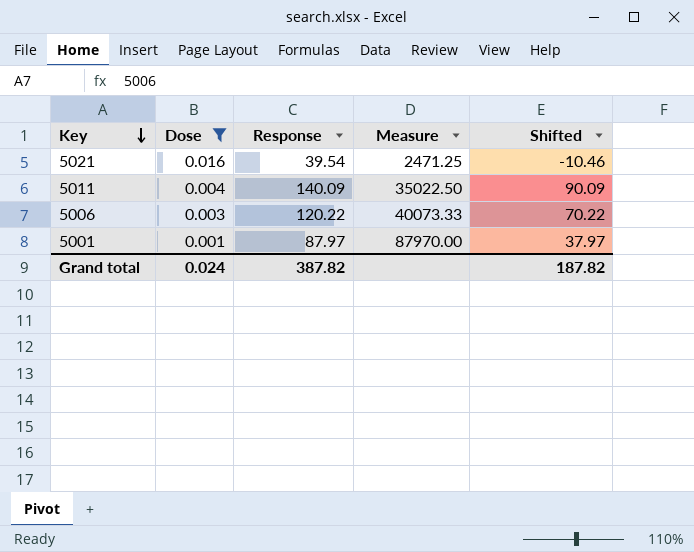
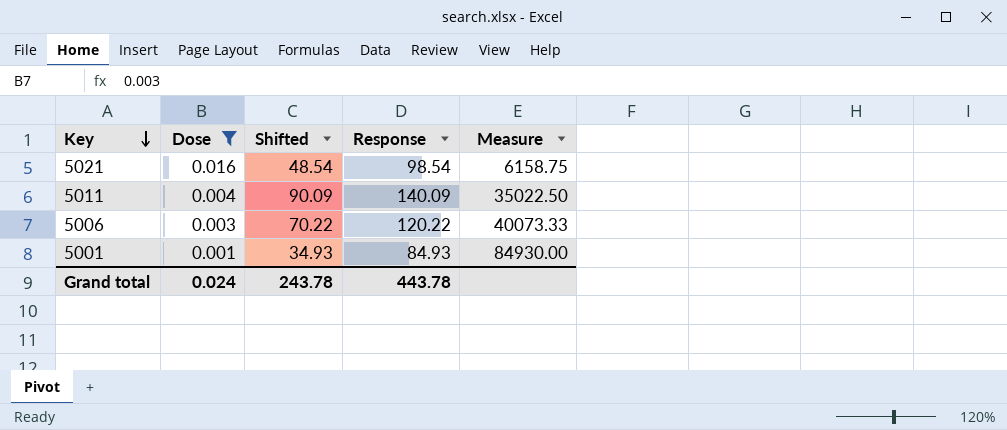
column Shifted | position: 5 -> 3
5021 | Shifted: -10.46 -> 48.54
5021 | Response: 39.54 -> 98.54
5021 | Measure: 2471.25 -> 6158.75
5001 | Shifted: 37.97 -> 34.93
5001 | Response: 87.97 -> 84.93
5001 | Measure: 87970.00 -> 84930.00
Grand total | Shifted: 187.82 -> 243.78
Grand total | Response: 387.82 -> 443.78

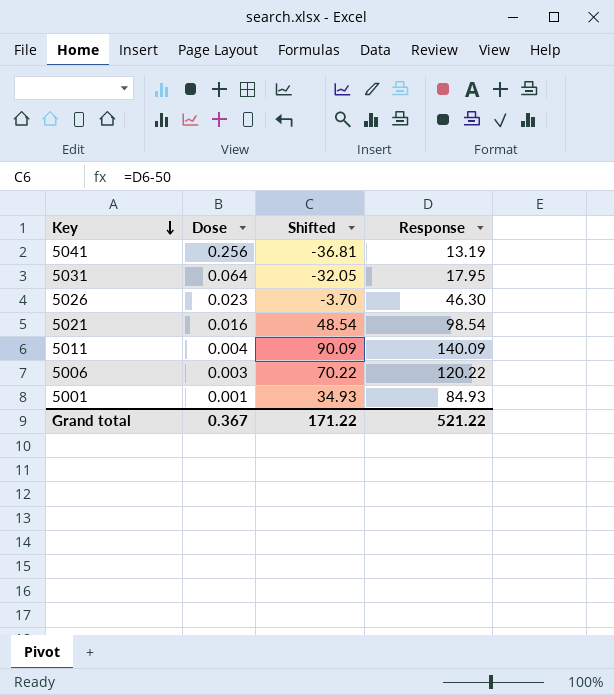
filter: Dose <= 0.016 -> none
column Measure | formula: [Response] / [Dose] -> none
Grand total | Dose: 0.024 -> 0.367
Grand total | Shifted: 243.78 -> 171.22
Grand total | Response: 443.78 -> 521.22

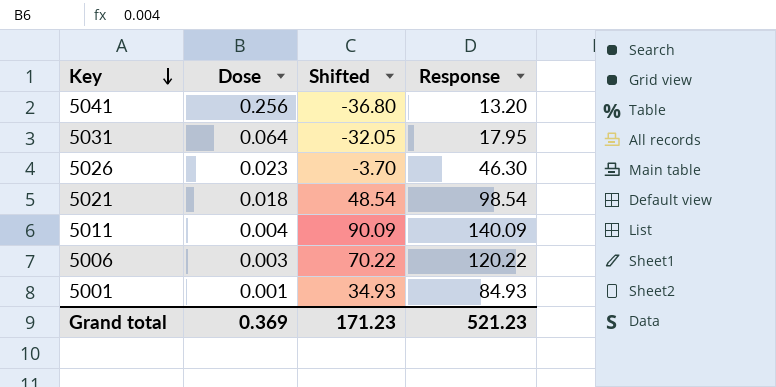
5041 | Shifted: -36.81 -> -36.80
5041 | Response: 13.19 -> 13.20
5021 | Dose: 0.016 -> 0.018
Grand total | Dose: 0.367 -> 0.369
Grand total | Shifted: 171.22 -> 171.23
Grand total | Response: 521.22 -> 521.23

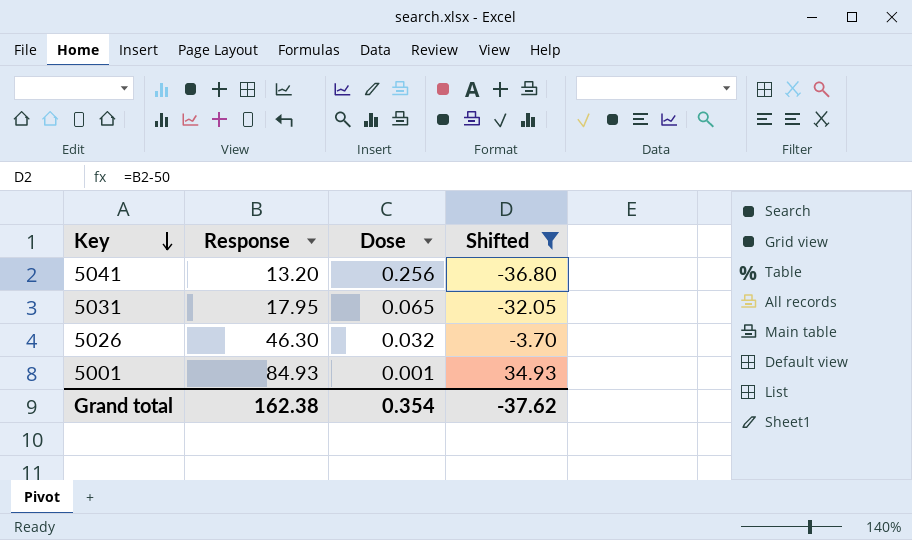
filter: none -> Shifted <= 34.93
column Response | position: 4 -> 2
5031 | Dose: 0.064 -> 0.065
5026 | Dose: 0.023 -> 0.032
Grand total | Response: 521.23 -> 162.38
Grand total | Dose: 0.369 -> 0.354
Grand total | Shifted: 171.23 -> -37.62

